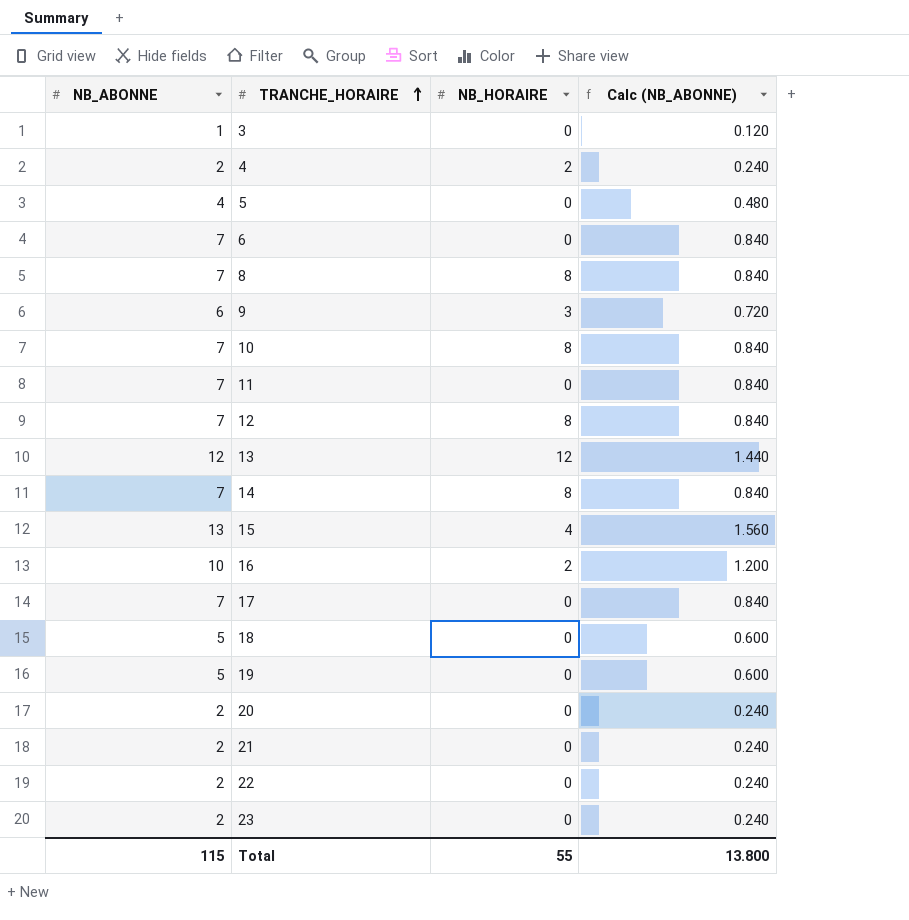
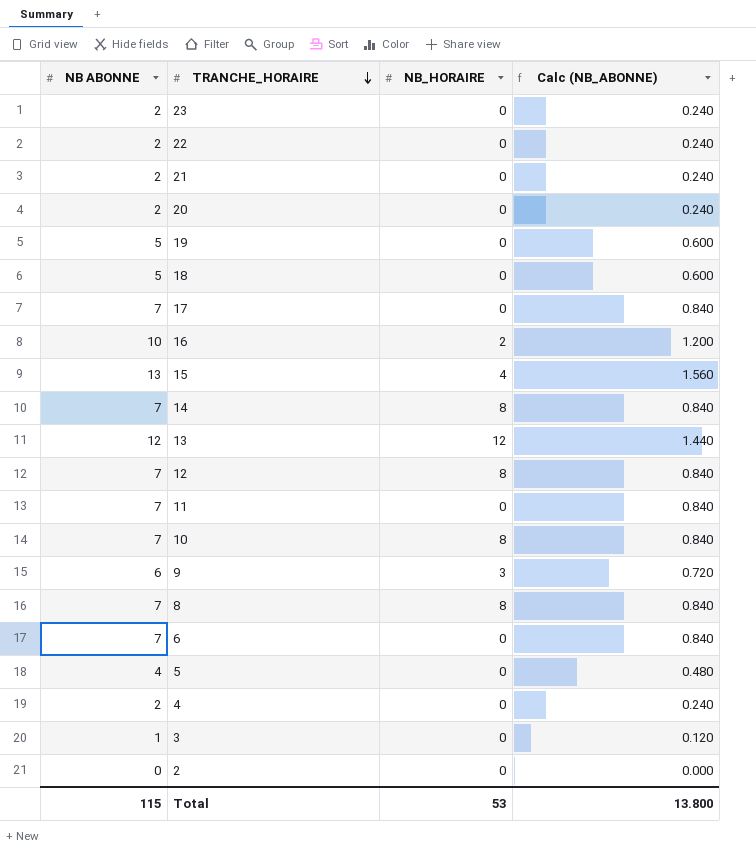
row order: TRANCHE_HORAIRE ascending -> TRANCHE_HORAIRE descending
column name: NB_ABONNE -> NB ABONNE
4 | NB_HORAIRE: 2 -> 0
row 2: none -> 0 | 0 | 0.000
Total | NB_HORAIRE: 55 -> 53

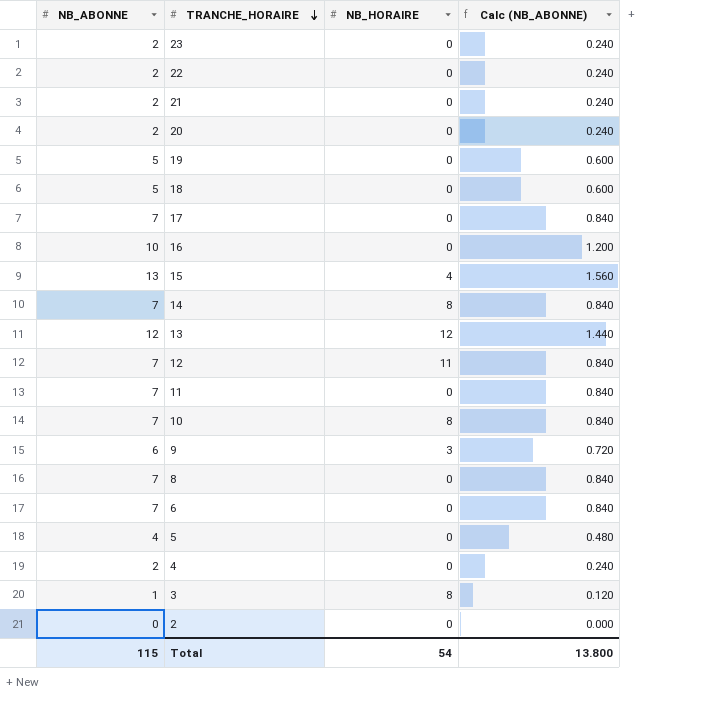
column name: NB ABONNE -> NB_ABONNE
16 | NB_HORAIRE: 2 -> 0
12 | NB_HORAIRE: 8 -> 11
8 | NB_HORAIRE: 8 -> 0
3 | NB_HORAIRE: 0 -> 8
Total | NB_HORAIRE: 53 -> 54

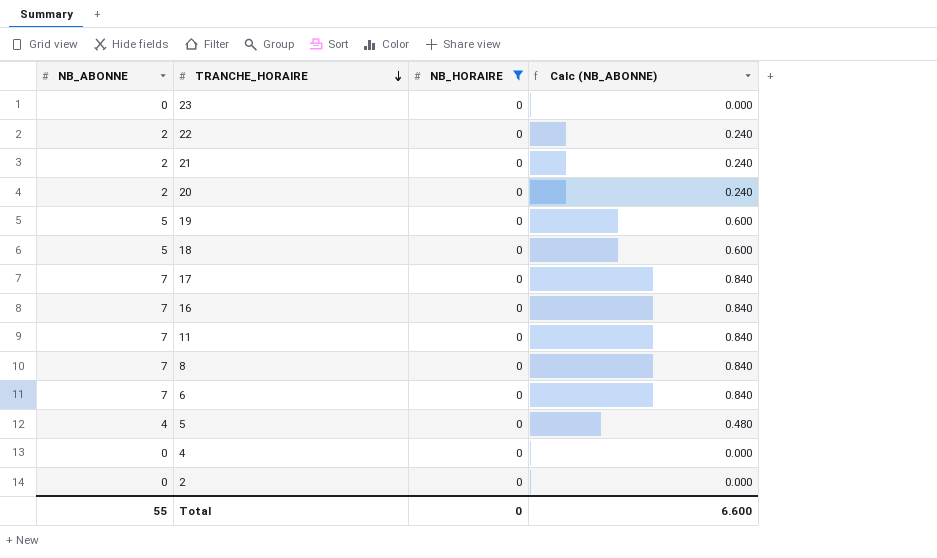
filter: none -> NB_HORAIRE = 0
23 | NB_ABONNE: 2 -> 0
23 | Calc (NB_ABONNE): 0.240 -> 0.000
16 | NB_ABONNE: 10 -> 7
16 | Calc (NB_ABONNE): 1.200 -> 0.840
4 | NB_ABONNE: 2 -> 0
4 | Calc (NB_ABONNE): 0.240 -> 0.000
Total | NB_ABONNE: 115 -> 55
Total | NB_HORAIRE: 54 -> 0
Total | Calc (NB_ABONNE): 13.800 -> 6.600

